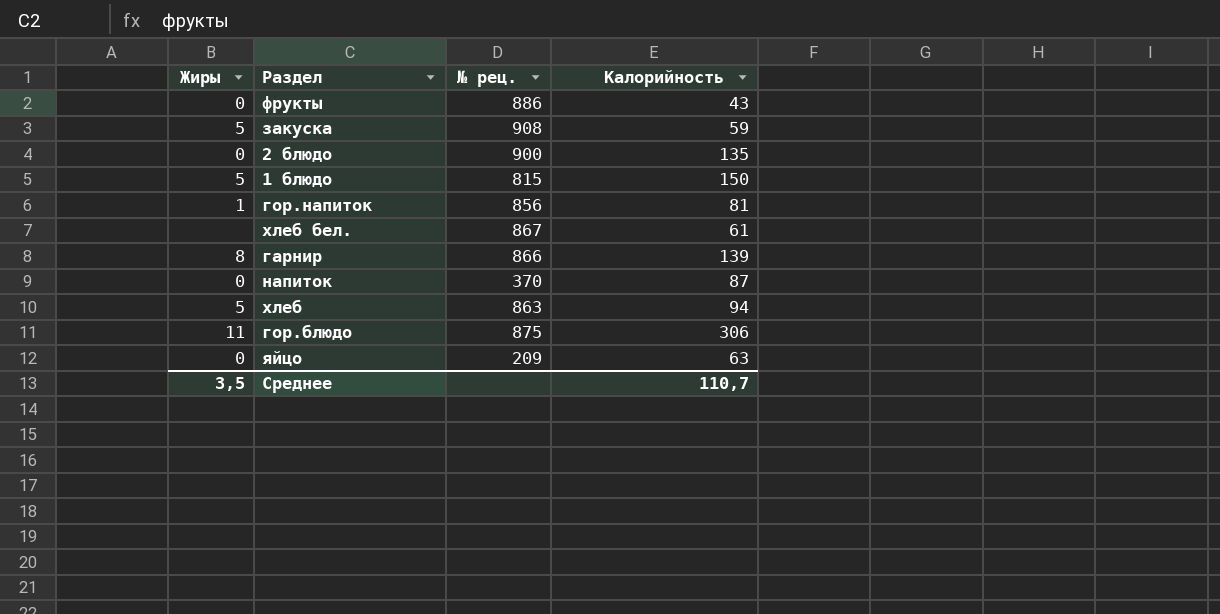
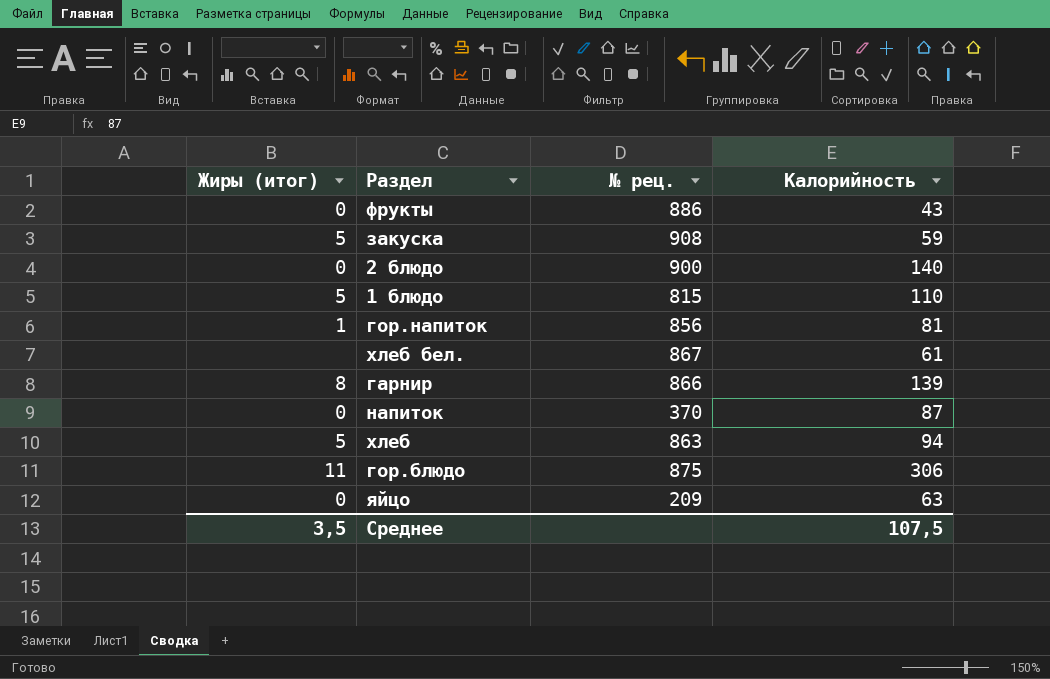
column name: Жиры -> Жиры (итог)
2 блюдо | Калорийность: 135 -> 140
1 блюдо | Калорийность: 150 -> 110
Среднее | Калорийность: 110,7 -> 107,5

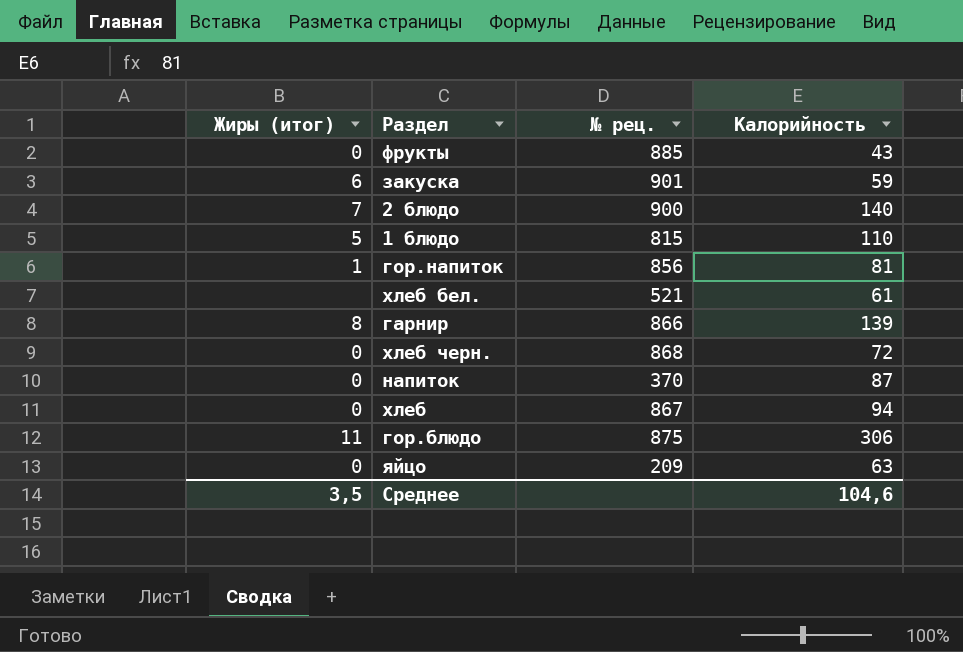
фрукты | № рец.: 886 -> 885
закуска | Жиры (итог): 5 -> 6
закуска | № рец.: 908 -> 901
2 блюдо | Жиры (итог): 0 -> 7
хлеб бел. | № рец.: 867 -> 521
row хлеб черн.: none -> 0 | 868 | 72
хлеб | Жиры (итог): 5 -> 0
хлеб | № рец.: 863 -> 867
Среднее | Калорийность: 107,5 -> 104,6

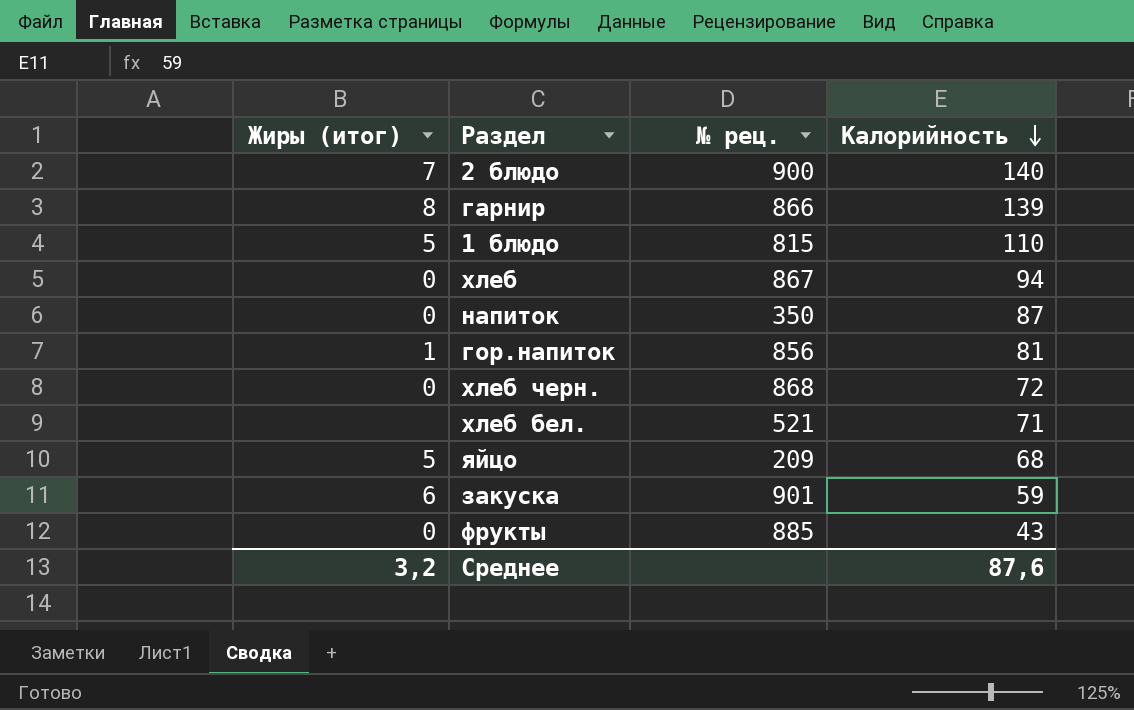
row order: none -> Калорийность descending
row гор.блюдо: 11 | 875 | 306 -> none
напиток | № рец.: 370 -> 350
хлеб бел. | Калорийность: 61 -> 71
яйцо | Жиры (итог): 0 -> 5
яйцо | Калорийность: 63 -> 68
Среднее | Жиры (итог): 3,5 -> 3,2
Среднее | Калорийность: 104,6 -> 87,6

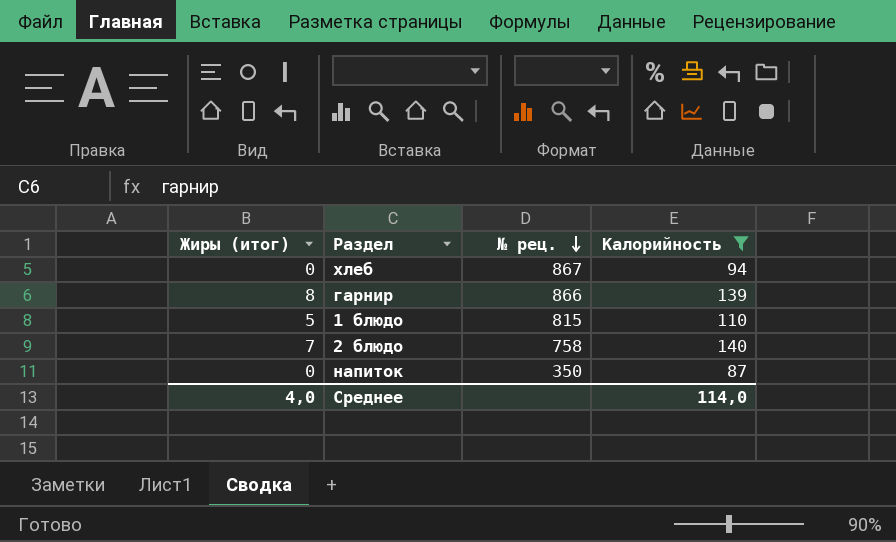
filter: none -> Калорийность >= 87
row order: Калорийность descending -> № рец. descending
2 блюдо | № рец.: 900 -> 758
Среднее | Жиры (итог): 3,2 -> 4,0
Среднее | Калорийность: 87,6 -> 114,0

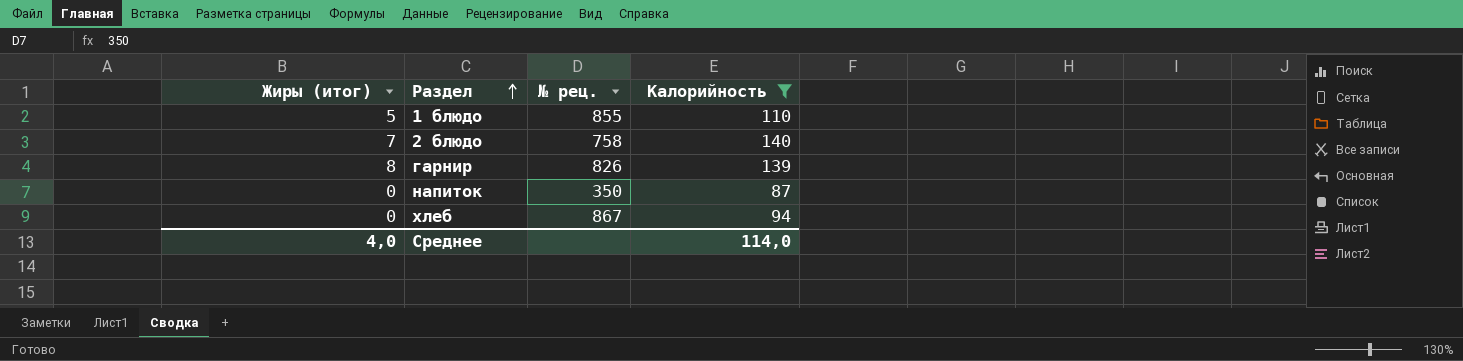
row order: № рец. descending -> Раздел ascending
1 блюдо | № рец.: 815 -> 855
гарнир | № рец.: 866 -> 826

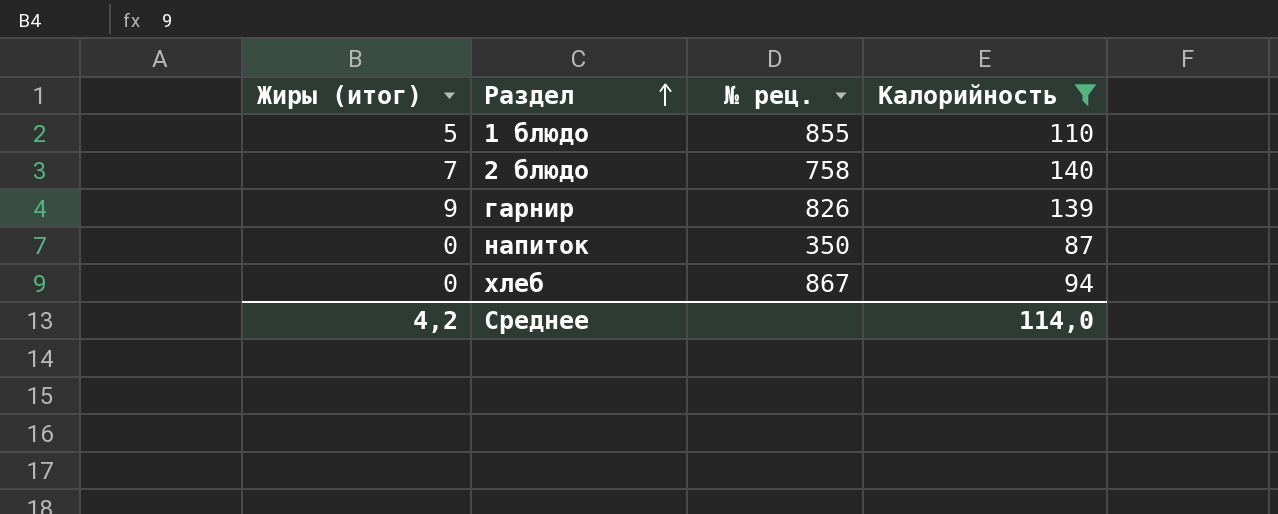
гарнир | Жиры (итог): 8 -> 9
Среднее | Жиры (итог): 4,0 -> 4,2

